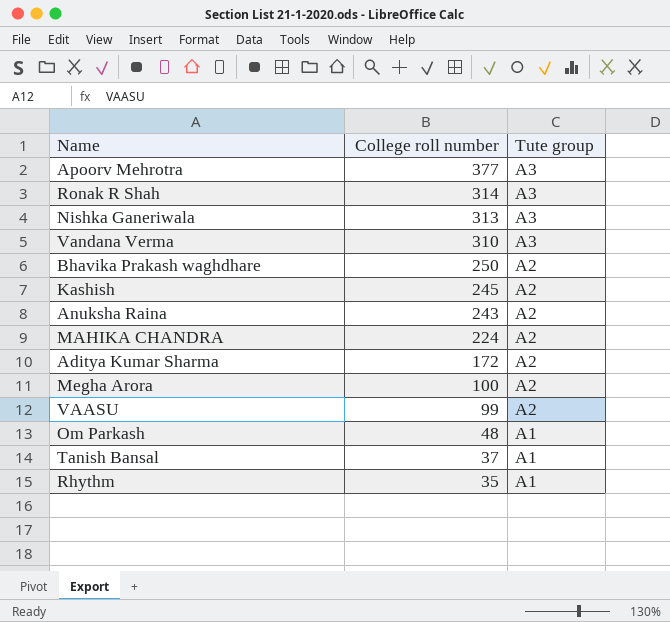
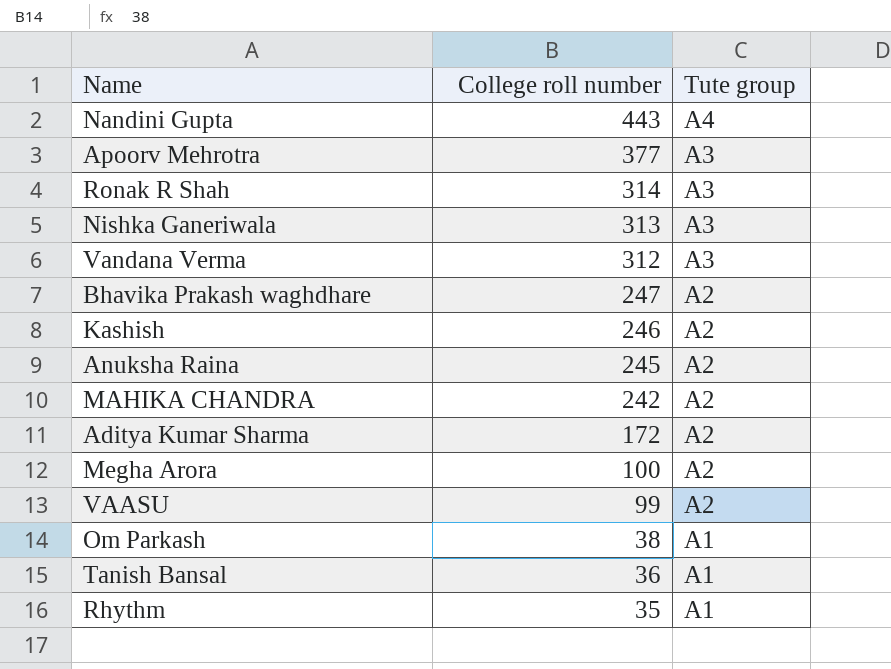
row Nandini Gupta: none -> 443 | A4
Vandana Verma | College roll number: 310 -> 312
Bhavika Prakash waghdhare | College roll number: 250 -> 247
Kashish | College roll number: 245 -> 246
Anuksha Raina | College roll number: 243 -> 245
MAHIKA CHANDRA | College roll number: 224 -> 242
Om Parkash | College roll number: 48 -> 38
Tanish Bansal | College roll number: 37 -> 36

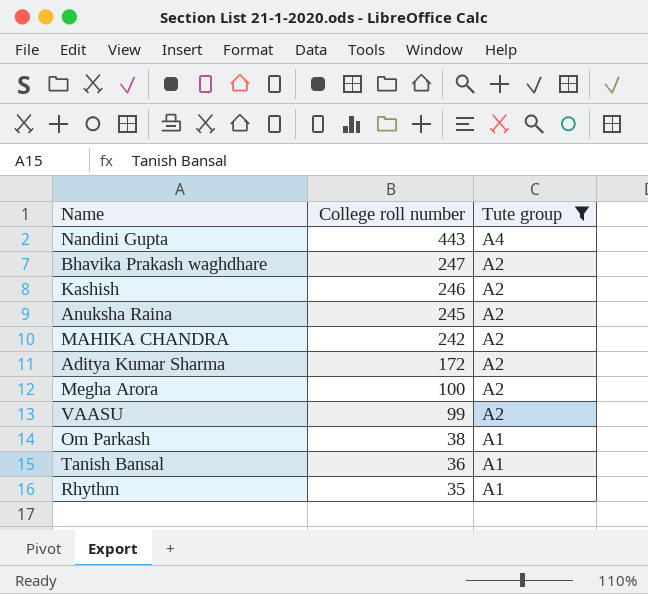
filter: none -> Tute group != A3

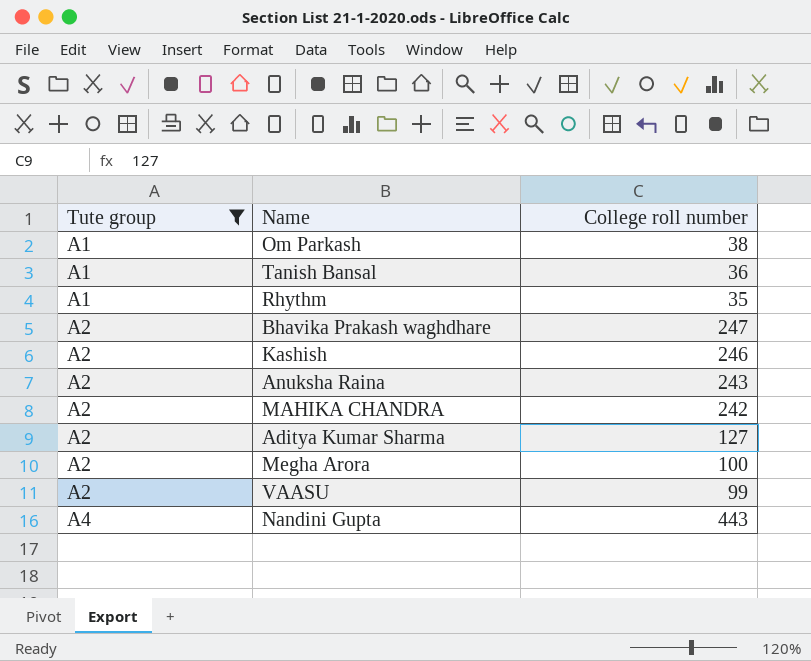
row order: College roll number descending -> Tute group ascending
column Tute group | position: 3 -> 1
Anuksha Raina | College roll number: 245 -> 243
Aditya Kumar Sharma | College roll number: 172 -> 127

